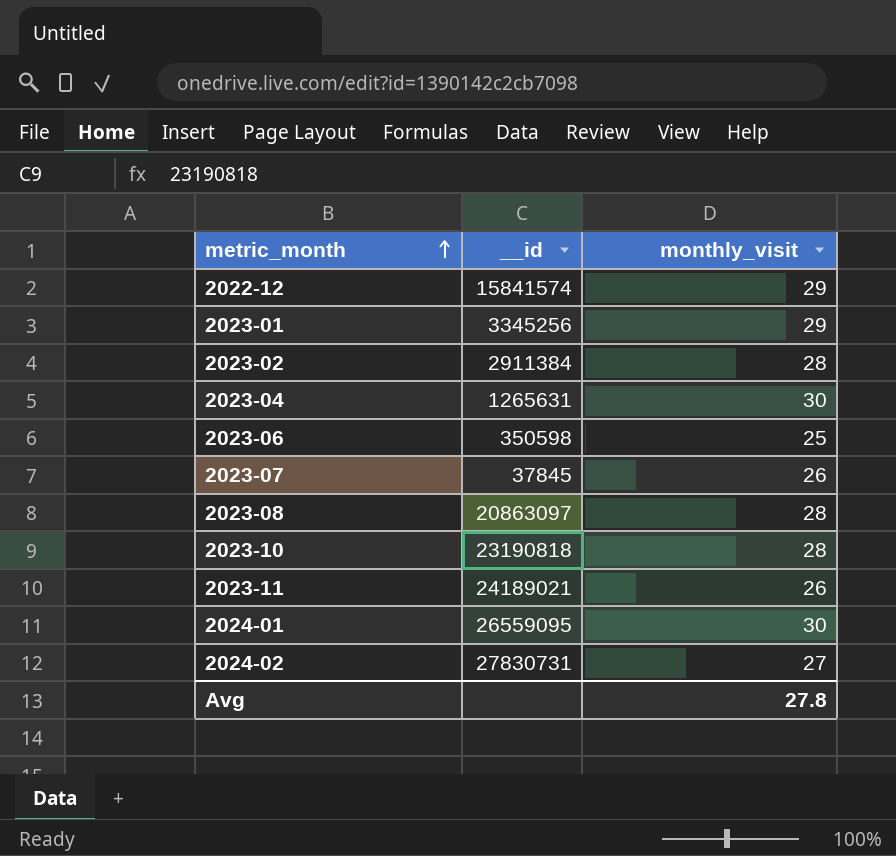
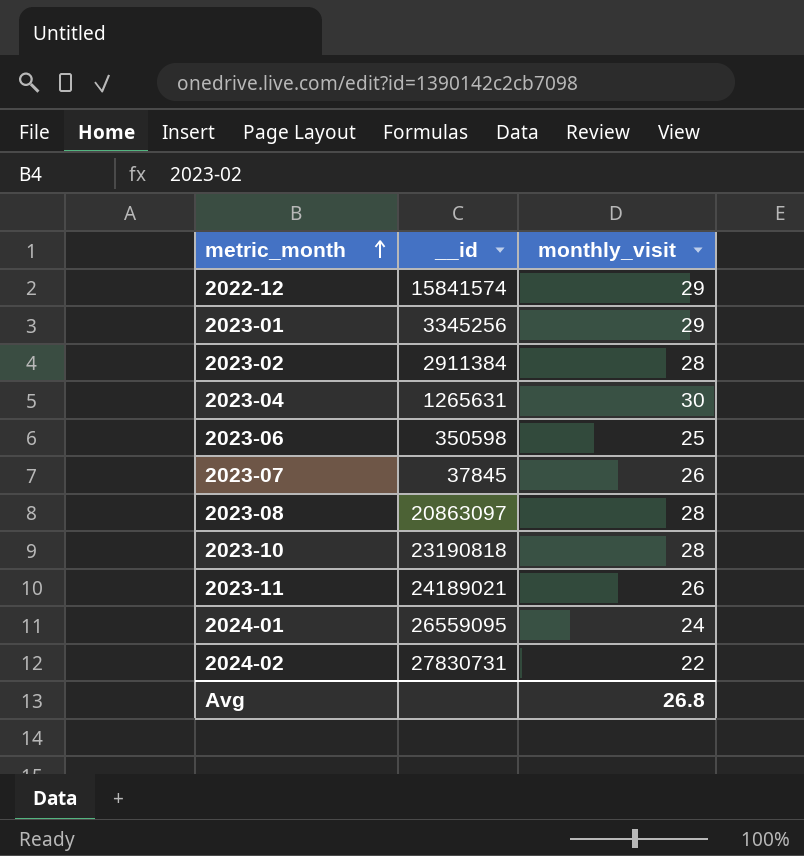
2024-01 | monthly_visit: 30 -> 24
2024-02 | monthly_visit: 27 -> 22
Avg | monthly_visit: 27.8 -> 26.8

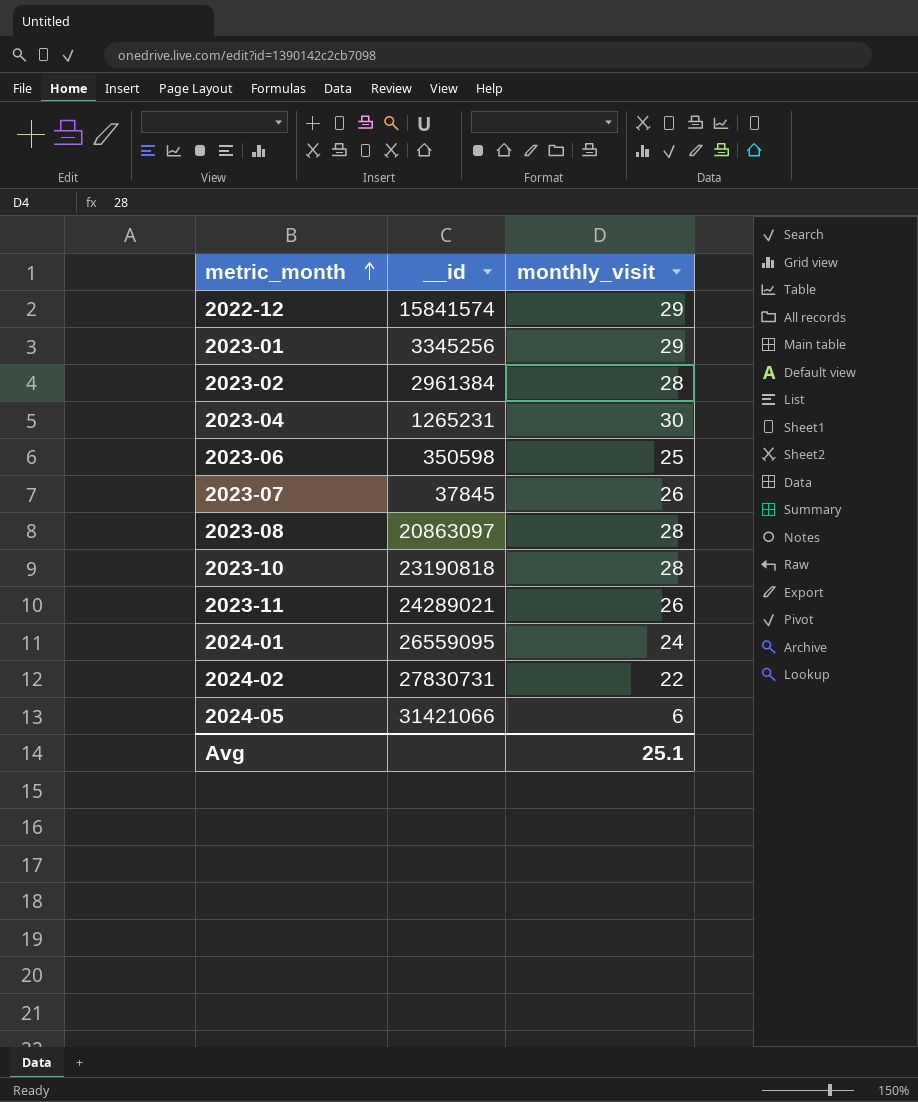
2023-02 | __id: 2911384 -> 2961384
2023-04 | __id: 1265631 -> 1265231
2023-11 | __id: 24189021 -> 24289021
row 2024-05: none -> 31421066 | 6
Avg | monthly_visit: 26.8 -> 25.1

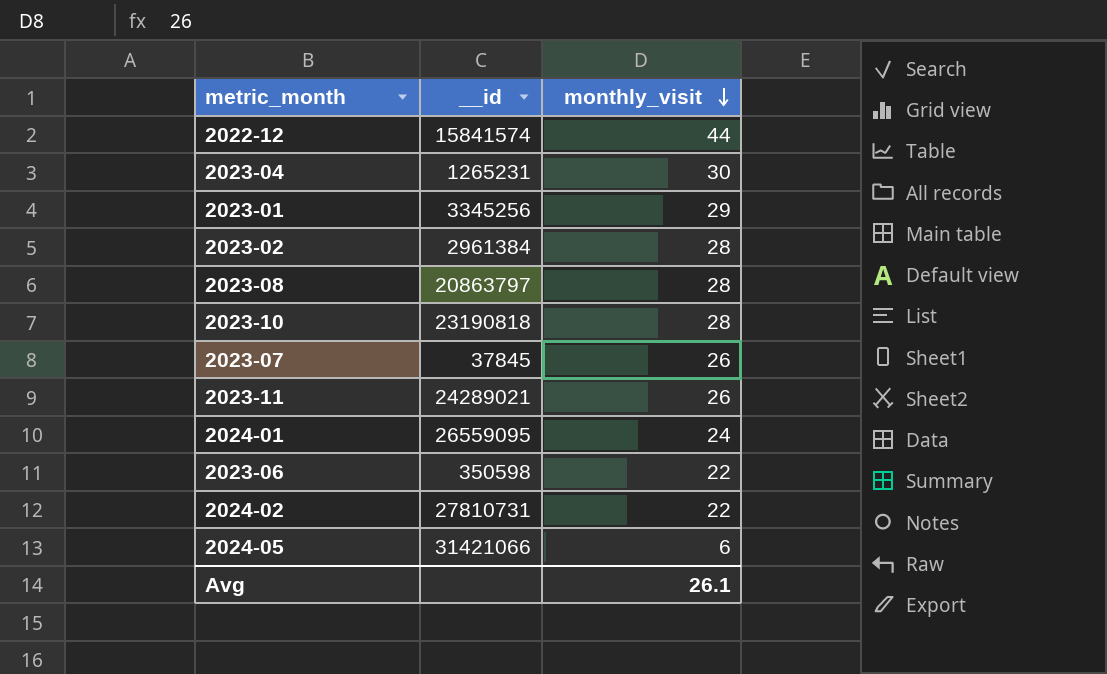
row order: metric_month ascending -> monthly_visit descending
2022-12 | monthly_visit: 29 -> 44
2023-08 | __id: 20863097 -> 20863797
2023-06 | monthly_visit: 25 -> 22
2024-02 | __id: 27830731 -> 27810731
Avg | monthly_visit: 25.1 -> 26.1

